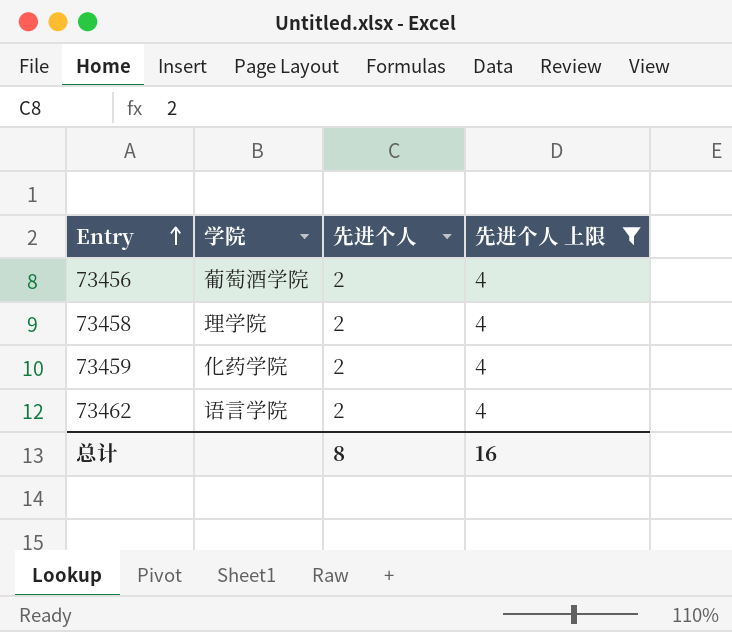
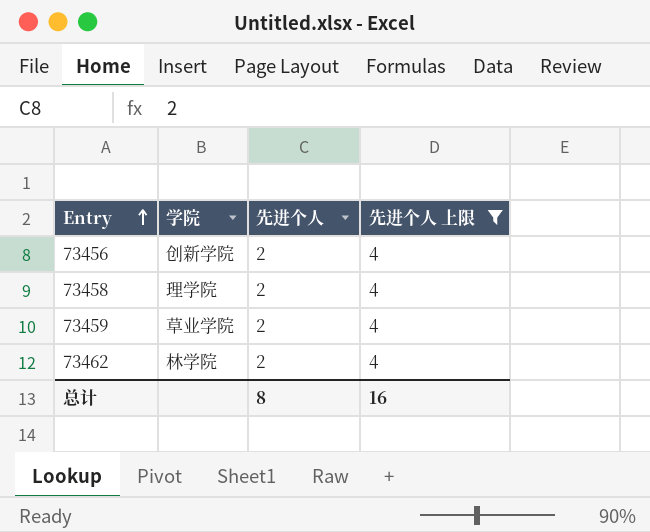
73456 | 学院: 葡萄酒学院 -> 创新学院
73459 | 学院: 化药学院 -> 草业学院
73462 | 学院: 语言学院 -> 林学院

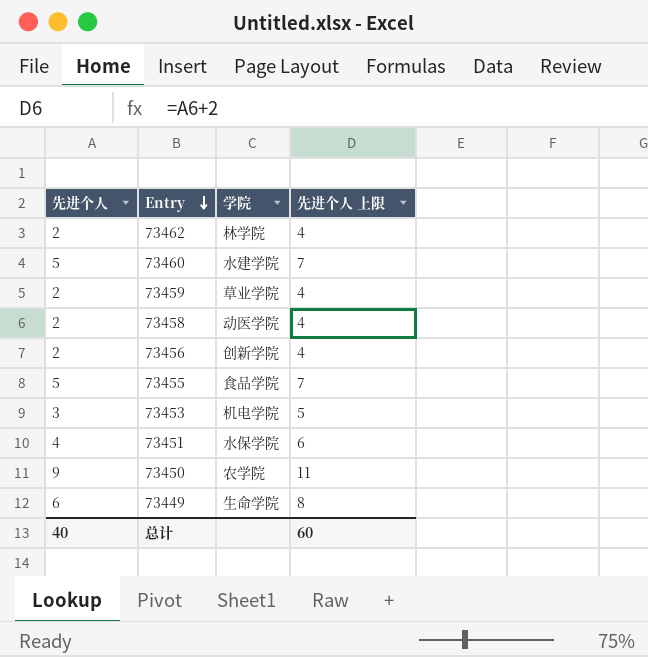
filter: 先进个人 上限 = 4 -> none
row order: Entry ascending -> Entry descending
column 先进个人 | position: 3 -> 1
73458 | 学院: 理学院 -> 动医学院
总计 | 先进个人: 8 -> 40
总计 | 先进个人 上限: 16 -> 60

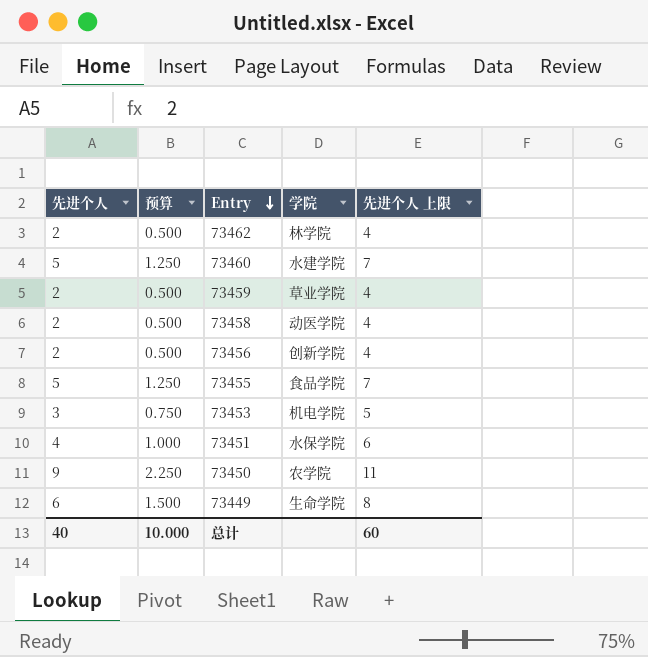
column 预算 | formula: none -> [先进个人] * 0.25

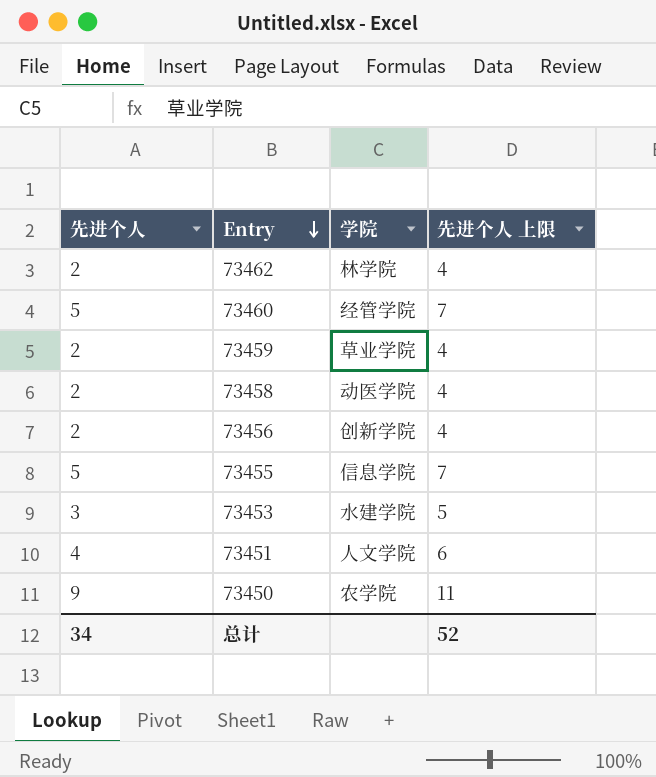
column 预算 | formula: [先进个人] * 0.25 -> none
row 73449: 6 | 1.500 | 生命学院 | 8 -> none
73460 | 学院: 水建学院 -> 经管学院
73455 | 学院: 食品学院 -> 信息学院
73453 | 学院: 机电学院 -> 水建学院
73451 | 学院: 水保学院 -> 人文学院
总计 | 先进个人: 40 -> 34
总计 | 先进个人 上限: 60 -> 52

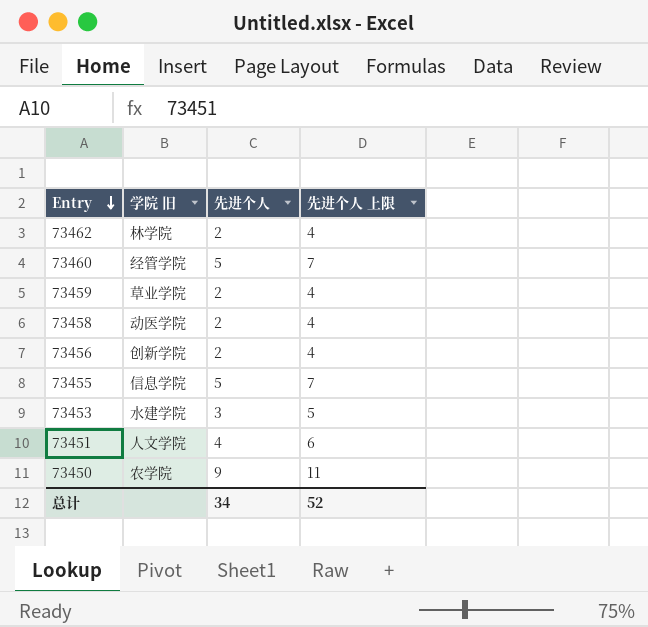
column name: 学院 -> 学院 旧
column 先进个人 | position: 1 -> 3

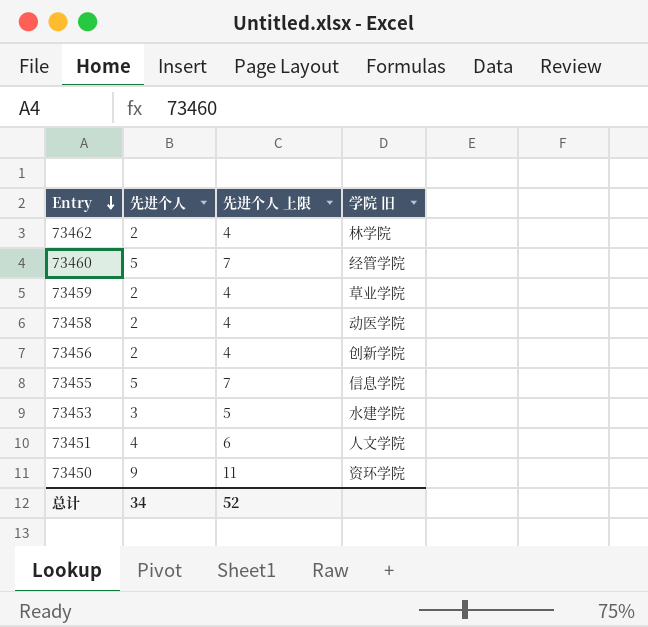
column 学院 旧 | position: 2 -> 4
73450 | 学院 旧: 农学院 -> 资环学院

